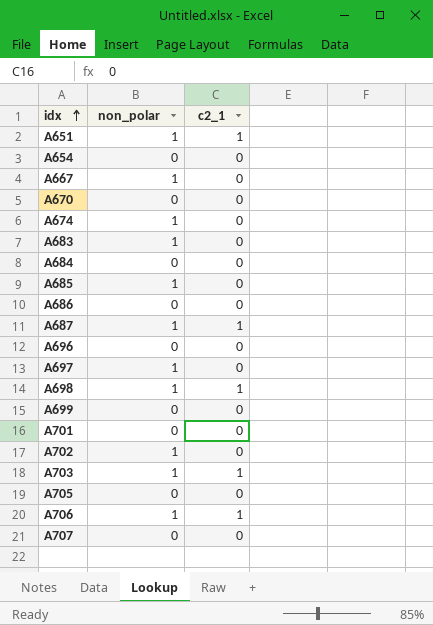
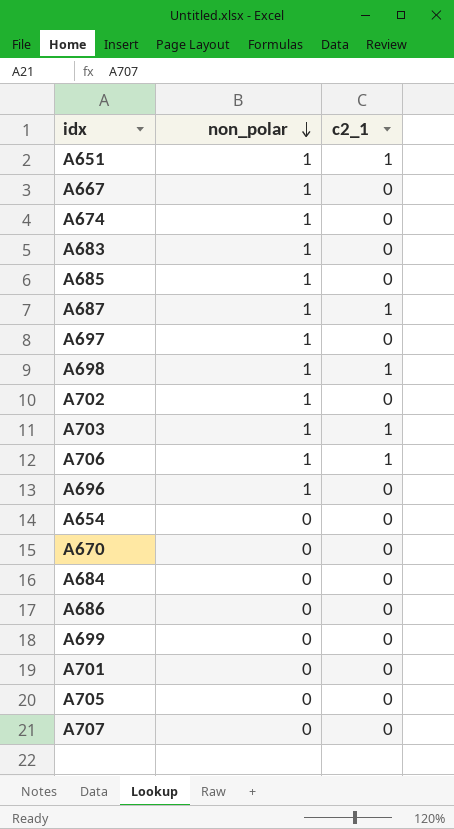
row order: idx ascending -> non_polar descending
A696 | non_polar: 0 -> 1

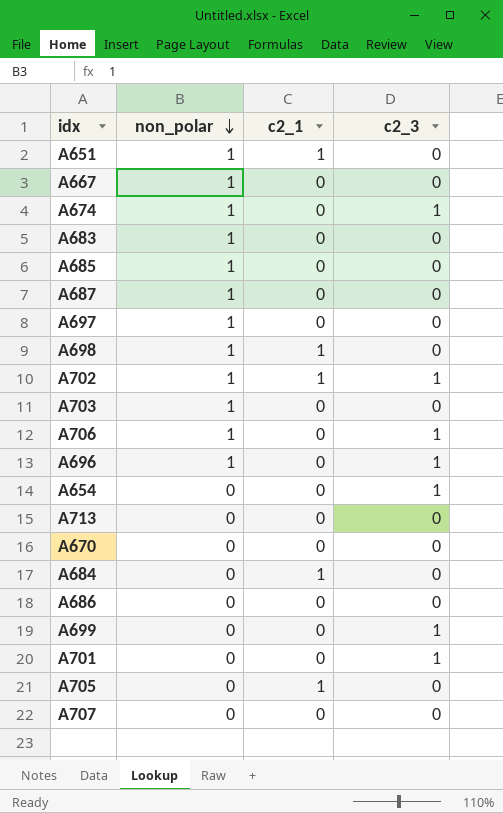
column c2_3 | position: none -> 4
A687 | c2_1: 1 -> 0
A702 | c2_1: 0 -> 1
A703 | c2_1: 1 -> 0
A706 | c2_1: 1 -> 0
row A713: none -> 0 | 0 | 0
A684 | c2_1: 0 -> 1
A705 | c2_1: 0 -> 1

